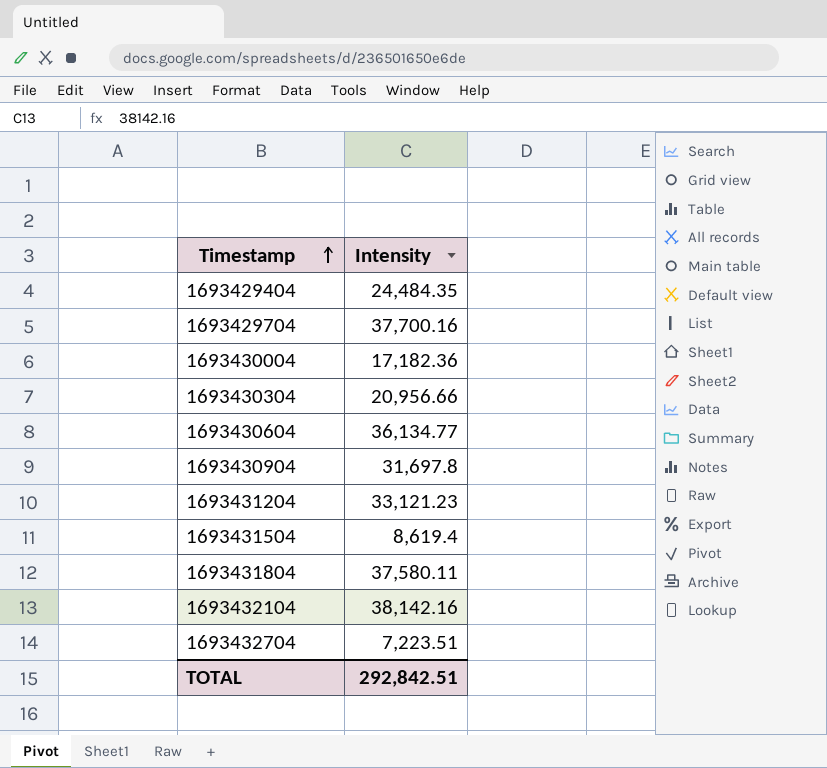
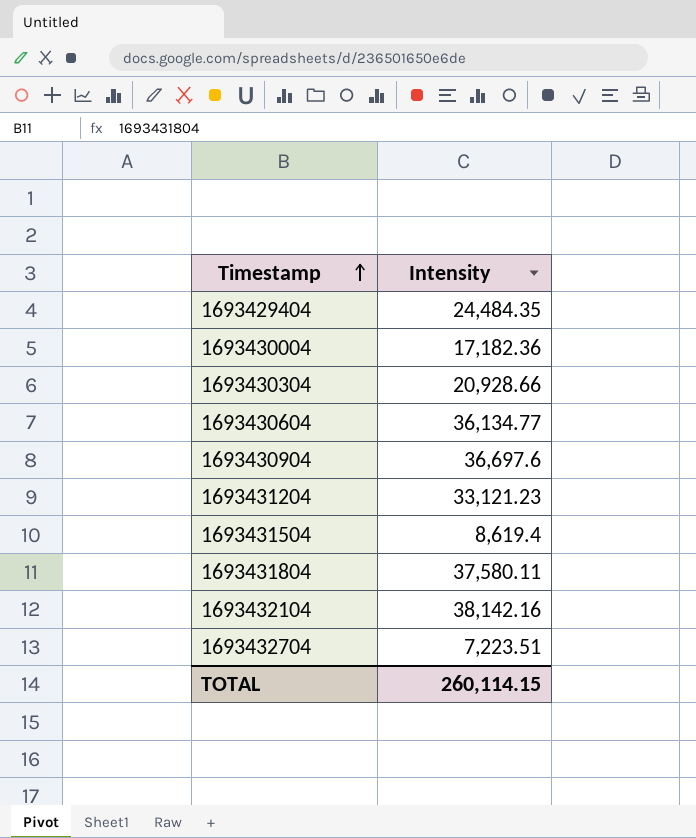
row 1693429704: 37,700.16 -> none
1693430304 | Intensity: 20,956.66 -> 20,928.66
1693430904 | Intensity: 31,697.8 -> 36,697.6
TOTAL | Intensity: 292,842.51 -> 260,114.15

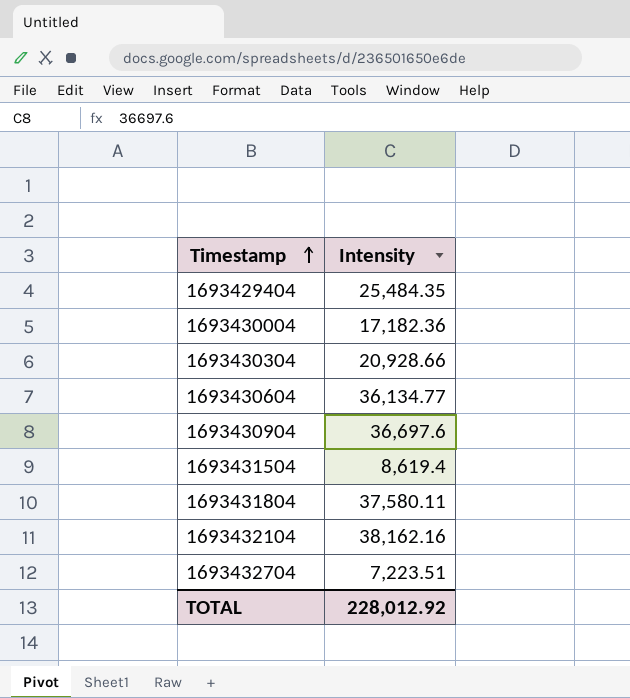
row 1693431204: 33,121.23 -> none
1693429404 | Intensity: 24,484.35 -> 25,484.35
1693432104 | Intensity: 38,142.16 -> 38,162.16
TOTAL | Intensity: 260,114.15 -> 228,012.92

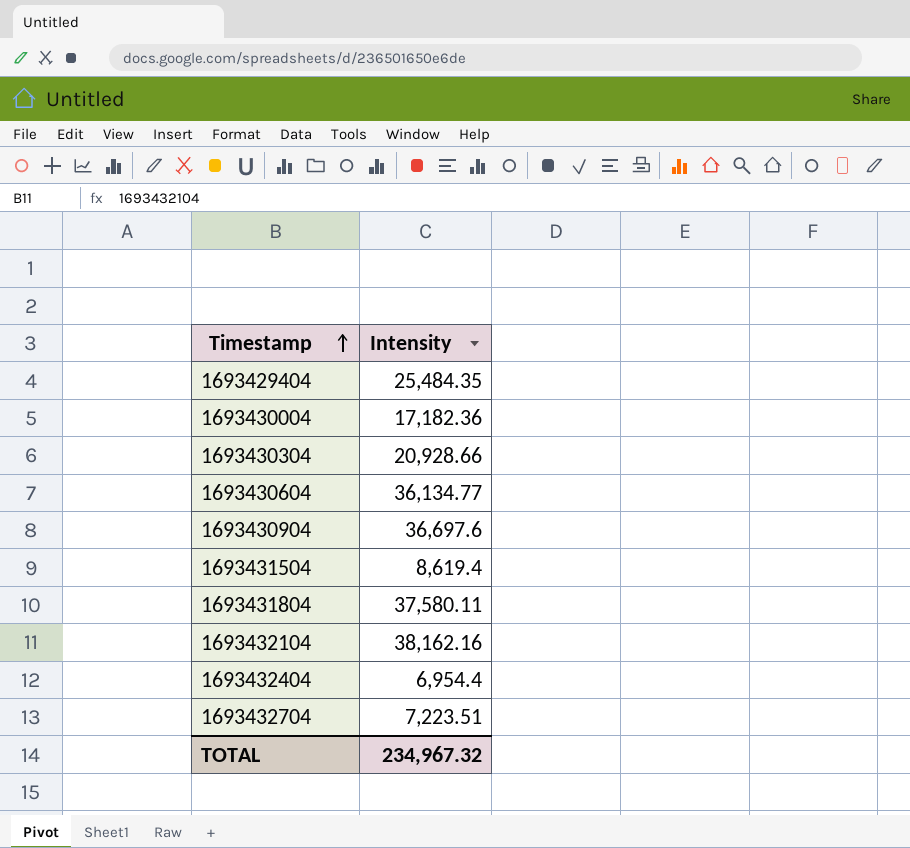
row 1693432404: none -> 6,954.4
TOTAL | Intensity: 228,012.92 -> 234,967.32

